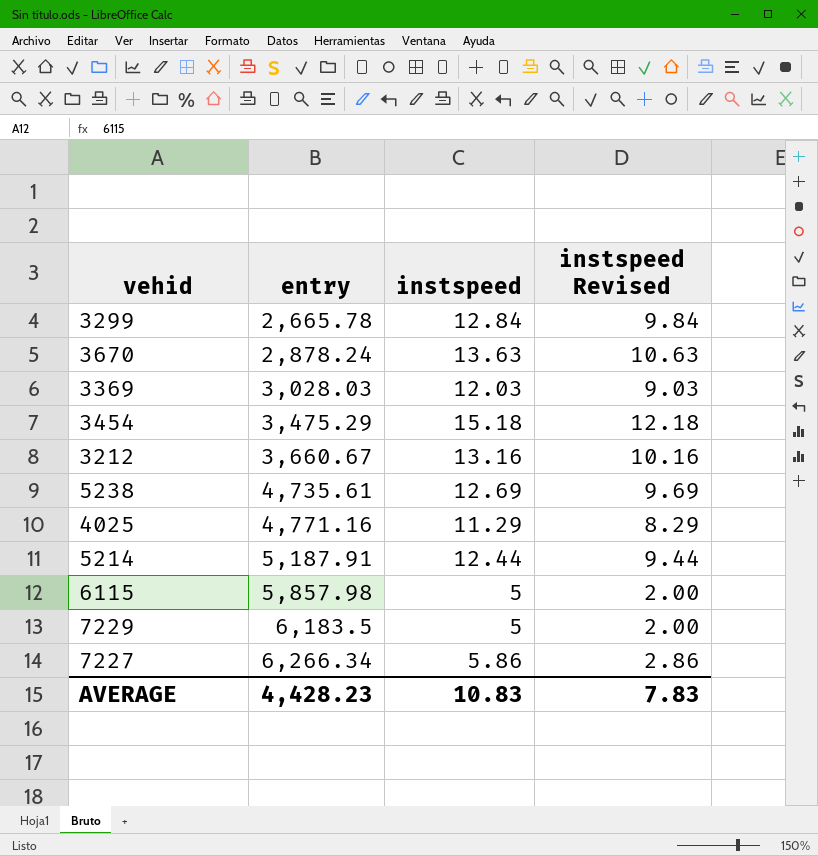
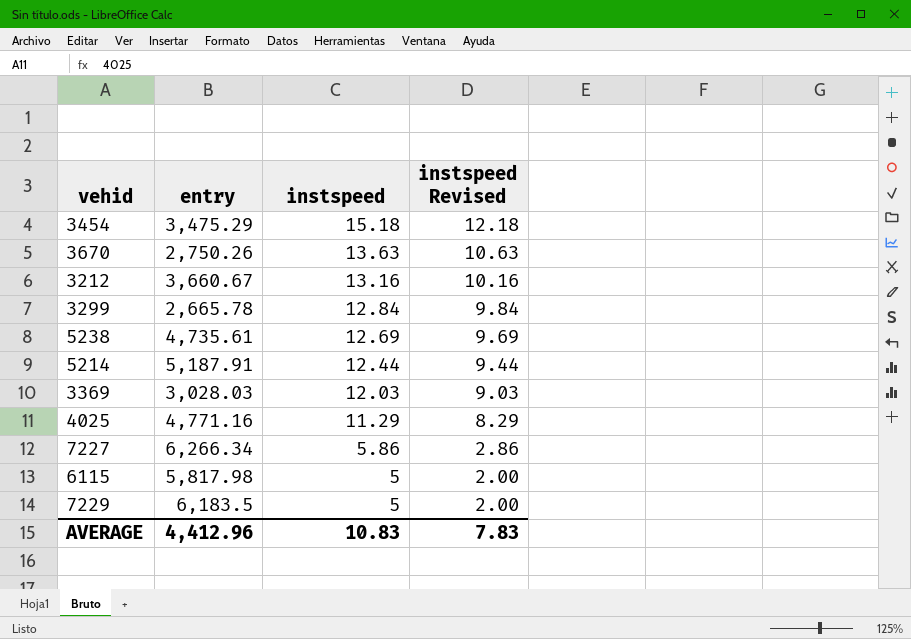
row order: entry ascending -> instspeed descending
3670 | entry: 2,878.24 -> 2,750.26
6115 | entry: 5,857.98 -> 5,817.98
AVERAGE | entry: 4,428.23 -> 4,412.96

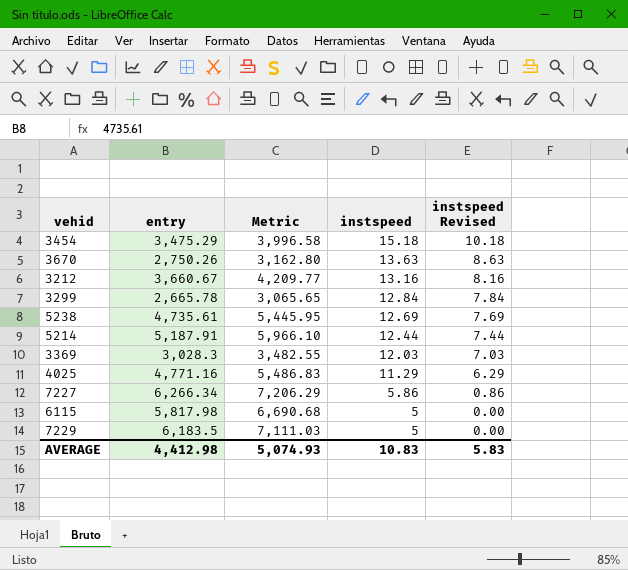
column Metric | formula: none -> [entry] * 1.15
column instspeed Revised | formula: [instspeed] - 3 -> [instspeed] - 5
3369 | entry: 3,028.03 -> 3,028.3
AVERAGE | entry: 4,412.96 -> 4,412.98
AVERAGE | instspeed Revised: 7.83 -> 5.83

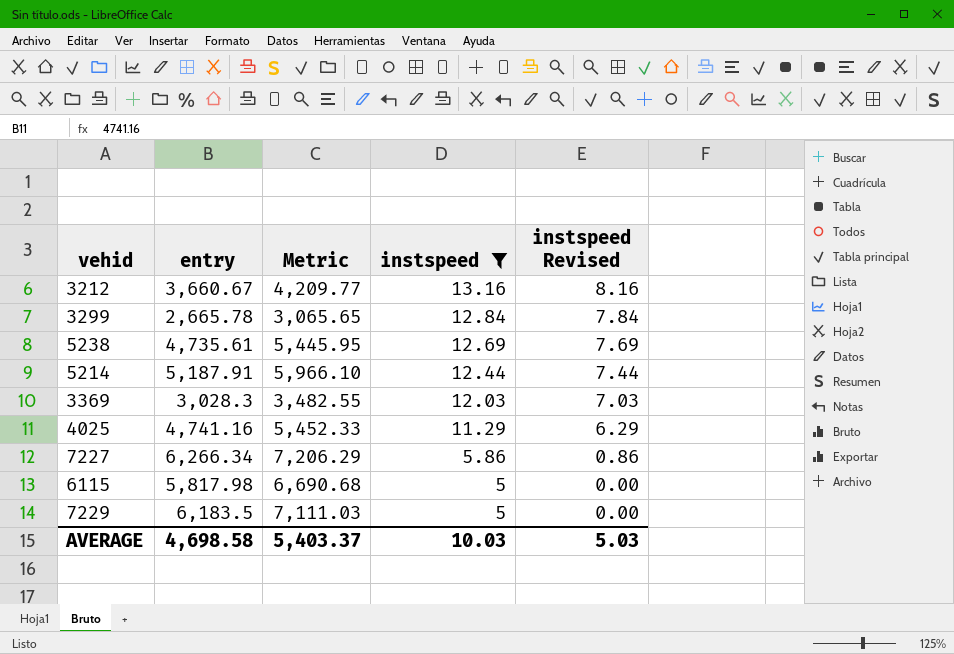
filter: none -> instspeed <= 13.16
4025 | entry: 4,771.16 -> 4,741.16
4025 | Metric: 5,486.83 -> 5,452.33
AVERAGE | entry: 4,412.98 -> 4,698.58
AVERAGE | Metric: 5,074.93 -> 5,403.37
AVERAGE | instspeed: 10.83 -> 10.03
AVERAGE | instspeed Revised: 5.83 -> 5.03

